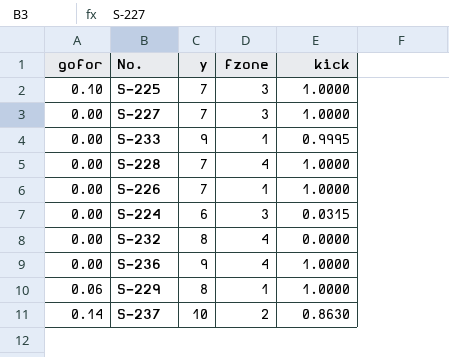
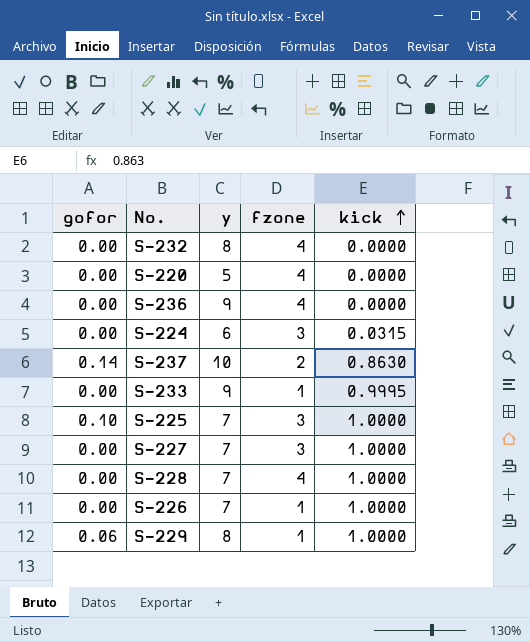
row order: none -> kick ascending
row S-220: none -> 0.00 | 5 | 4 | 0.0000
S-236 | kick: 1.0000 -> 0.0000

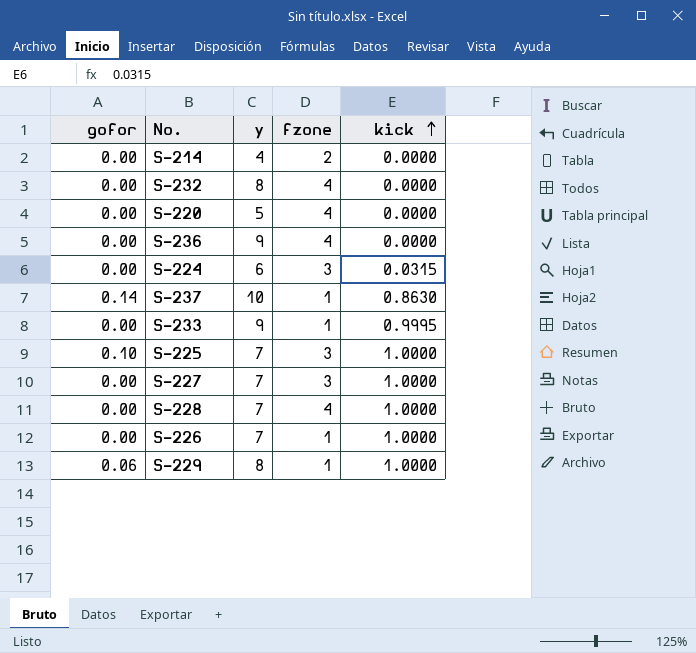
row S-214: none -> 0.00 | 4 | 2 | 0.0000
S-237 | fzone: 2 -> 1

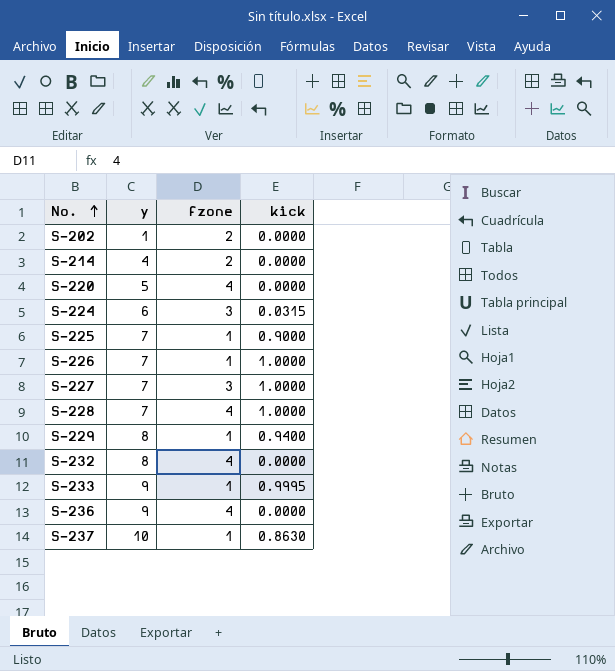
row order: kick ascending -> No. ascending
column gofor | position: 1 -> none
row S-202: none -> 1 | 2 | 0.0000
S-225 | fzone: 3 -> 1
S-225 | kick: 1.0000 -> 0.9000
S-229 | kick: 1.0000 -> 0.9400

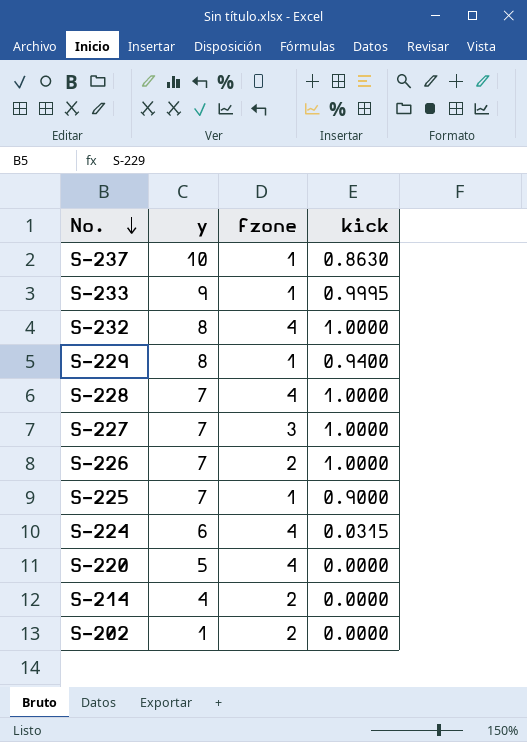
row order: No. ascending -> No. descending
row S-236: 9 | 4 | 0.0000 -> none
S-232 | kick: 0.0000 -> 1.0000
S-226 | fzone: 1 -> 2
S-224 | fzone: 3 -> 4

